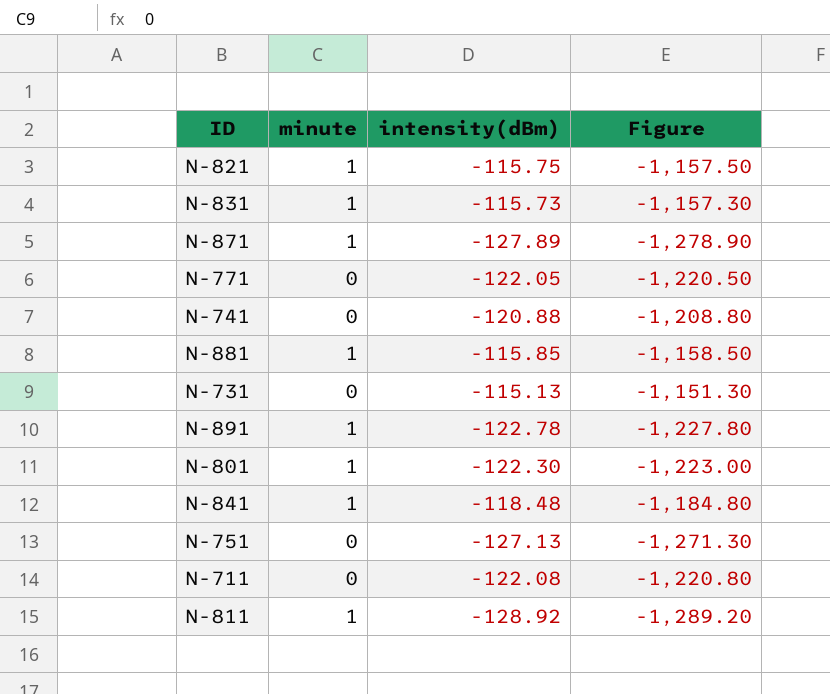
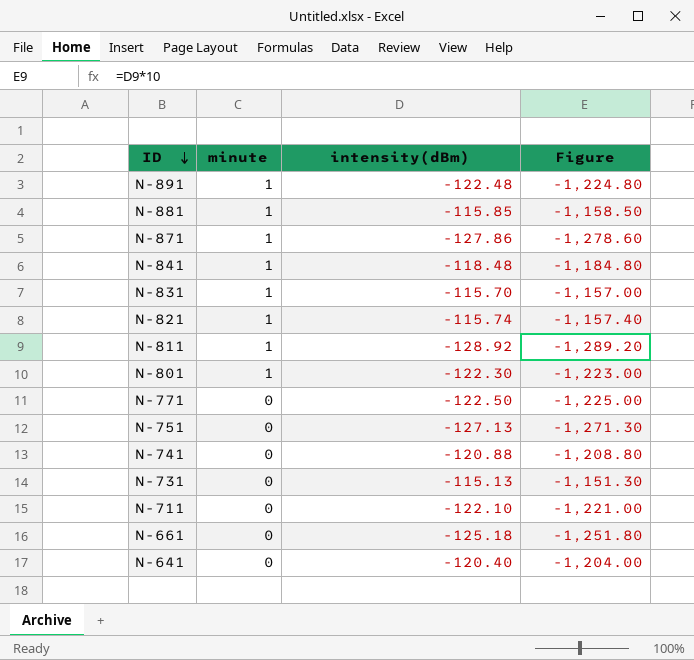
row order: none -> ID descending
N-891 | intensity(dBm): -122.78 -> -122.48
N-891 | Figure: -1,227.80 -> -1,224.80
N-871 | intensity(dBm): -127.89 -> -127.86
N-871 | Figure: -1,278.90 -> -1,278.60
N-831 | intensity(dBm): -115.73 -> -115.70
N-831 | Figure: -1,157.30 -> -1,157.00
N-821 | intensity(dBm): -115.75 -> -115.74
N-821 | Figure: -1,157.50 -> -1,157.40
N-771 | intensity(dBm): -122.05 -> -122.50
N-771 | Figure: -1,220.50 -> -1,225.00
N-711 | intensity(dBm): -122.08 -> -122.10
N-711 | Figure: -1,220.80 -> -1,221.00
row N-661: none -> 0 | -125.18 | -1,251.80
row N-641: none -> 0 | -120.40 | -1,204.00

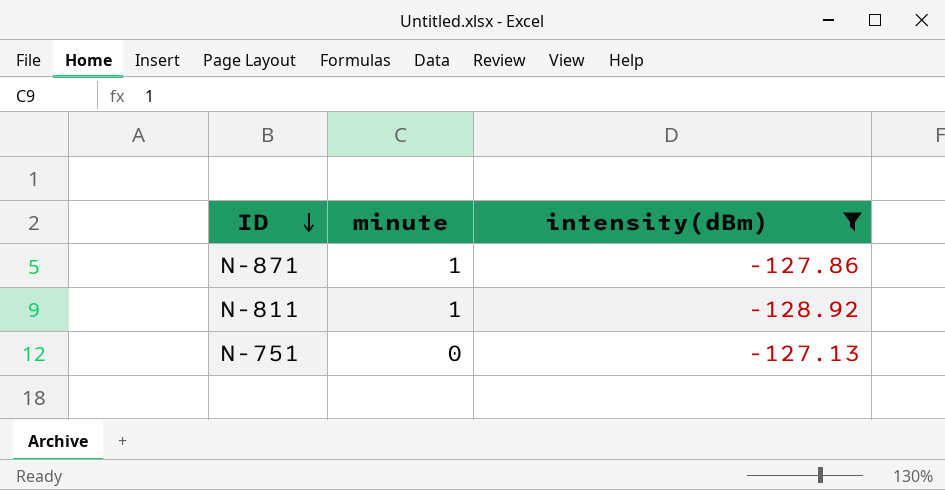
filter: none -> intensity(dBm) <= -127.13
column Figure | formula: [intensity(dBm)] * 10 -> none

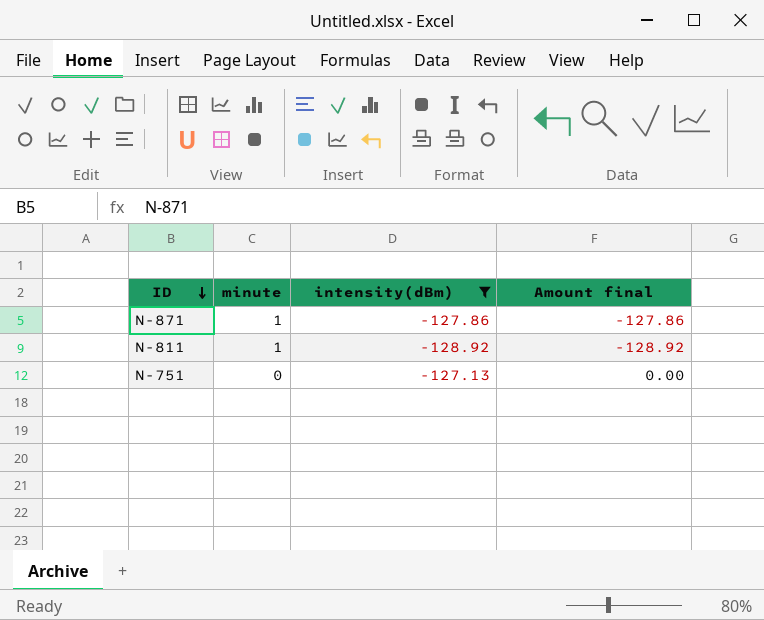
column Amount final | formula: none -> [minute] * [intensity(dBm)]

